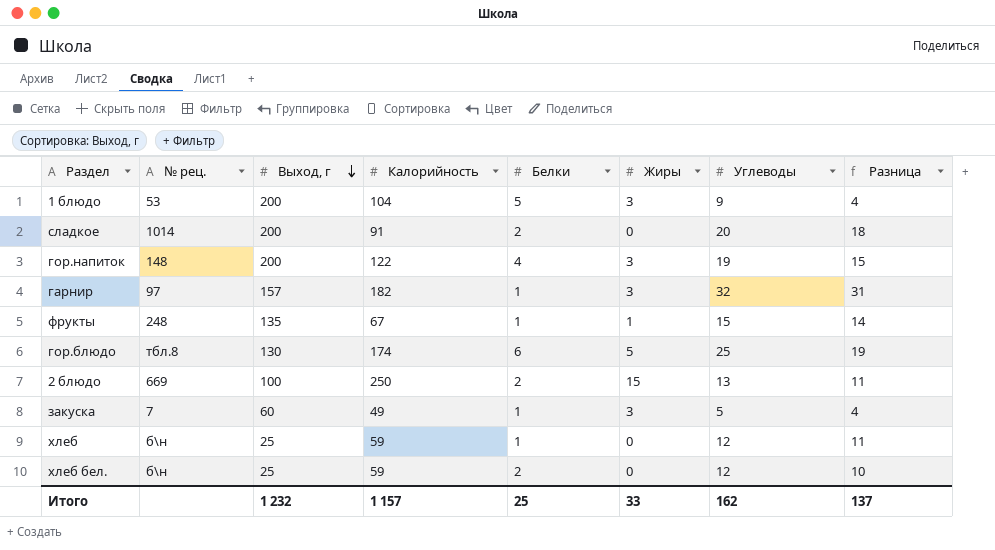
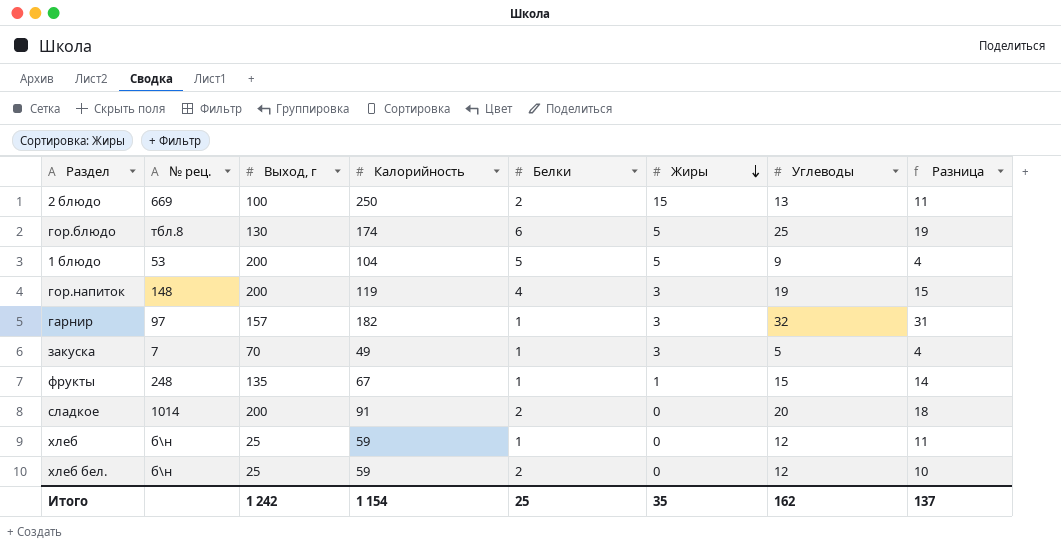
row order: Выход, г descending -> Жиры descending
1 блюдо | Жиры: 3 -> 5
гор.напиток | Калорийность: 122 -> 119
закуска | Выход, г: 60 -> 70
Итого | Выход, г: 1 232 -> 1 242
Итого | Калорийность: 1 157 -> 1 154
Итого | Жиры: 33 -> 35

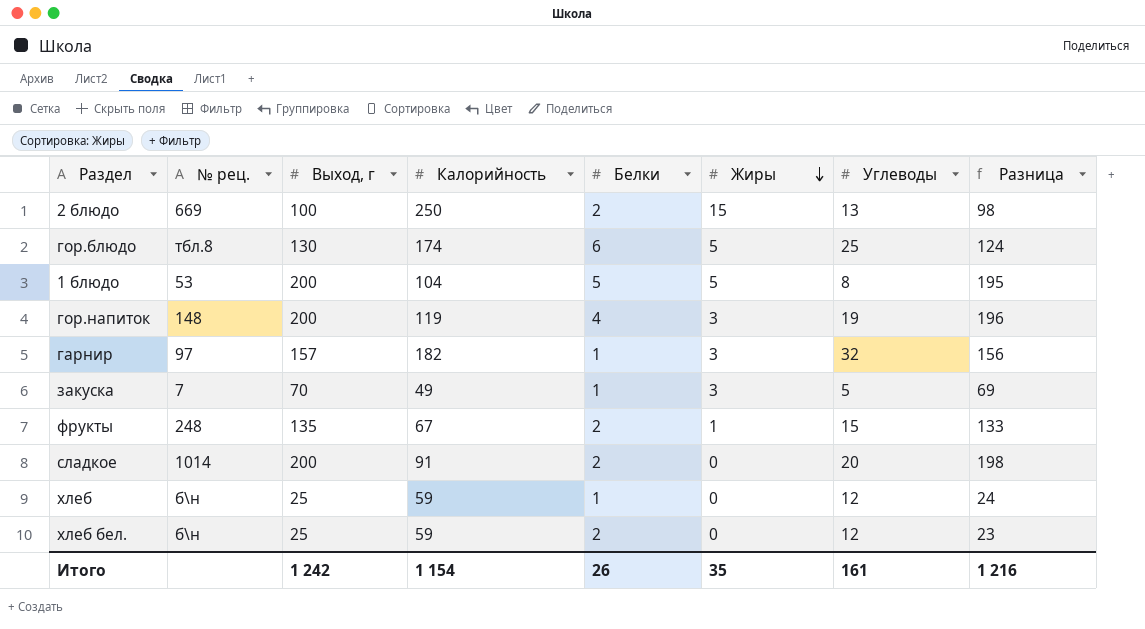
column Разница | formula: [Углеводы] - [Белки] -> [Выход, г] - [Белки]
1 блюдо | Углеводы: 9 -> 8
фрукты | Белки: 1 -> 2
Итого | Белки: 25 -> 26
Итого | Углеводы: 162 -> 161
Итого | Разница: 137 -> 1 216

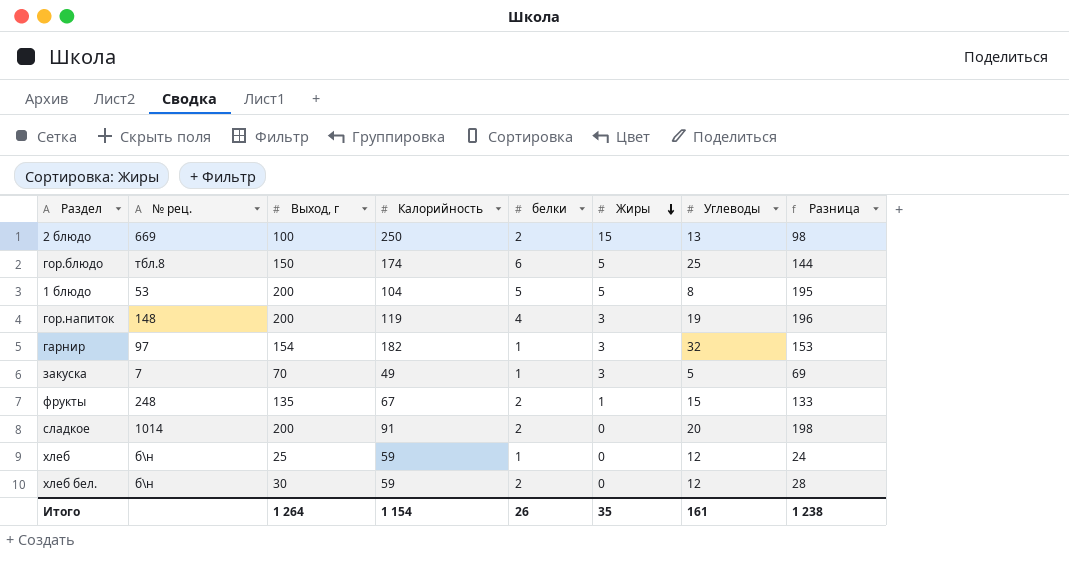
column name: Белки -> белки
гор.блюдо | Выход, г: 130 -> 150
гор.блюдо | Разница: 124 -> 144
гарнир | Выход, г: 157 -> 154
гарнир | Разница: 156 -> 153
хлеб бел. | Выход, г: 25 -> 30
хлеб бел. | Разница: 23 -> 28
Итого | Выход, г: 1 242 -> 1 264
Итого | Разница: 1 216 -> 1 238

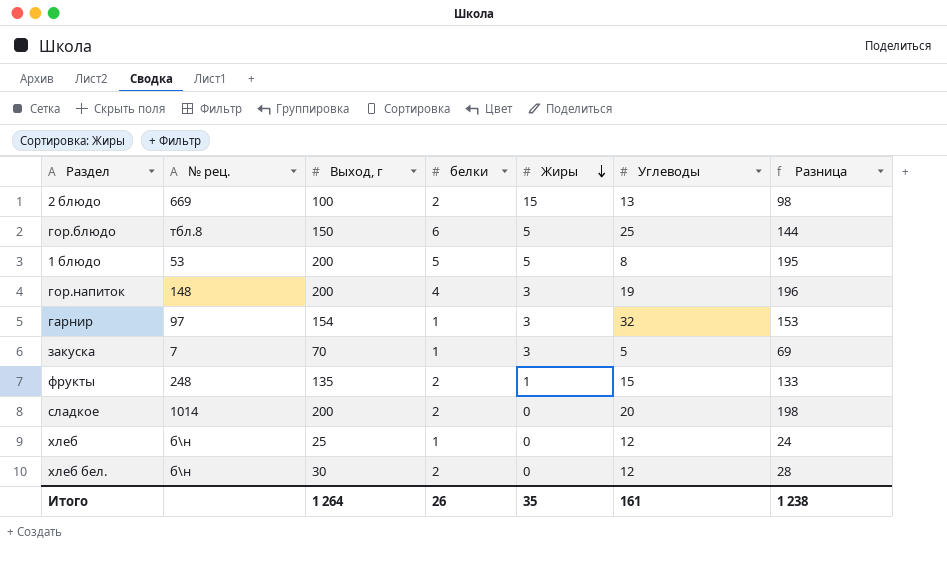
column Калорийность | position: 4 -> none

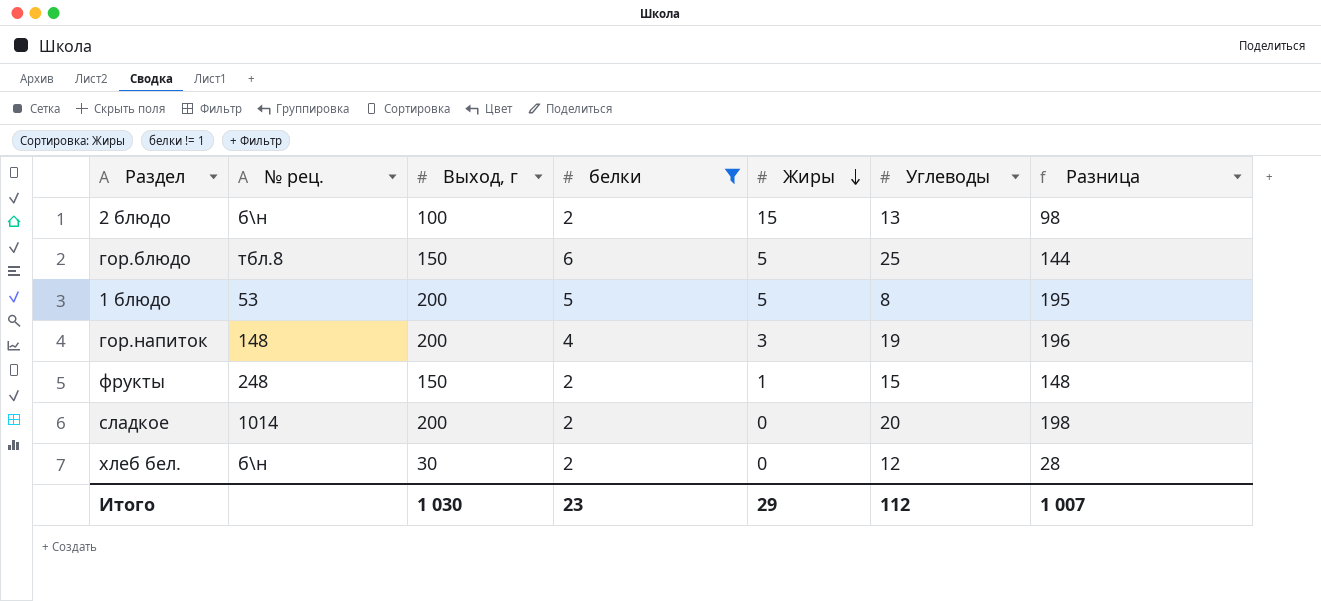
filter: none -> белки != 1
2 блюдо | № рец.: 669 -> б\н
фрукты | Выход, г: 135 -> 150
фрукты | Разница: 133 -> 148
Итого | Выход, г: 1 264 -> 1 030
Итого | белки: 26 -> 23
Итого | Жиры: 35 -> 29
Итого | Углеводы: 161 -> 112
Итого | Разница: 1 238 -> 1 007

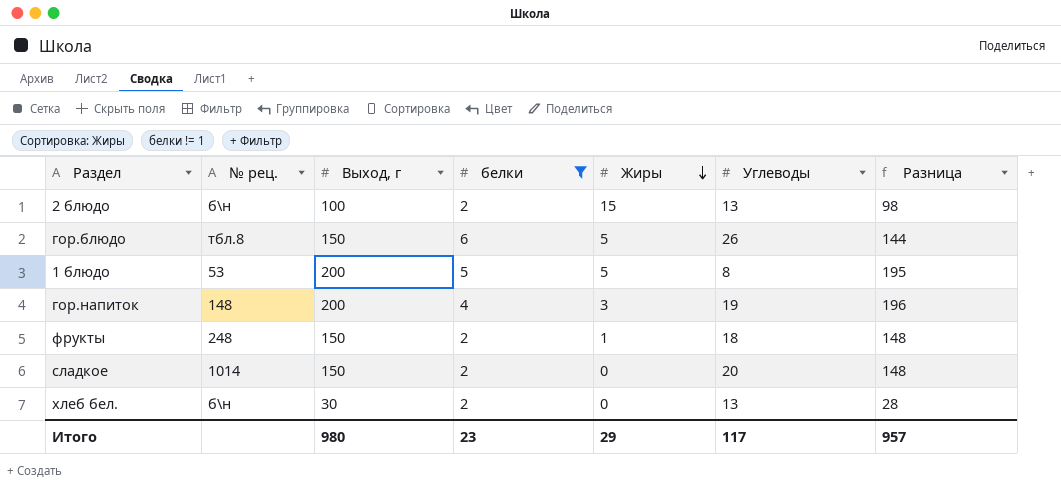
гор.блюдо | Углеводы: 25 -> 26
фрукты | Углеводы: 15 -> 18
сладкое | Выход, г: 200 -> 150
сладкое | Разница: 198 -> 148
хлеб бел. | Углеводы: 12 -> 13
Итого | Выход, г: 1 030 -> 980
Итого | Углеводы: 112 -> 117
Итого | Разница: 1 007 -> 957

